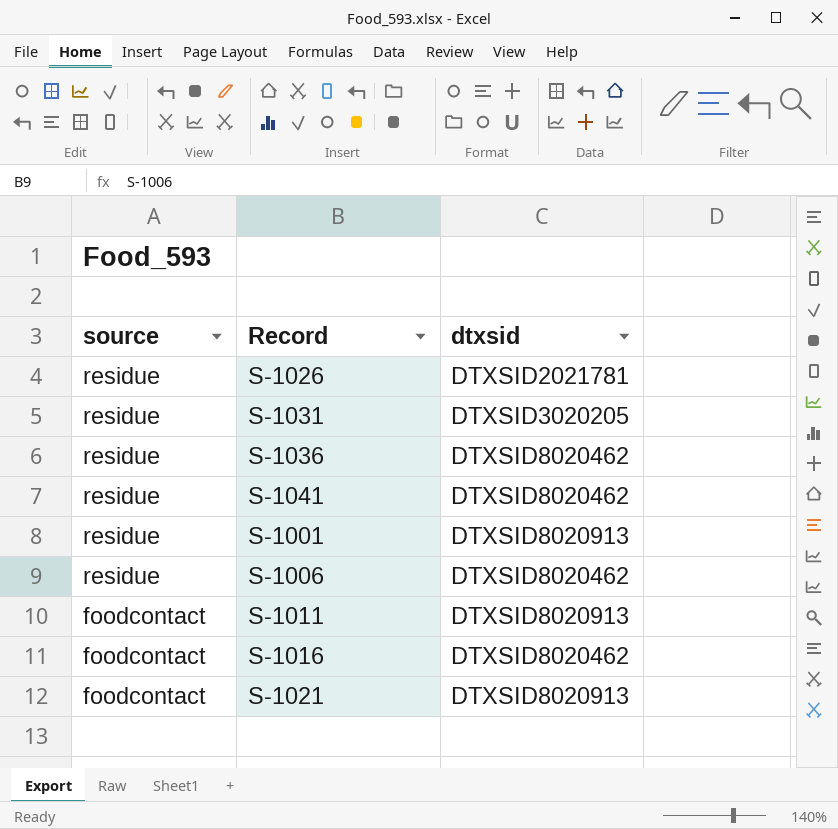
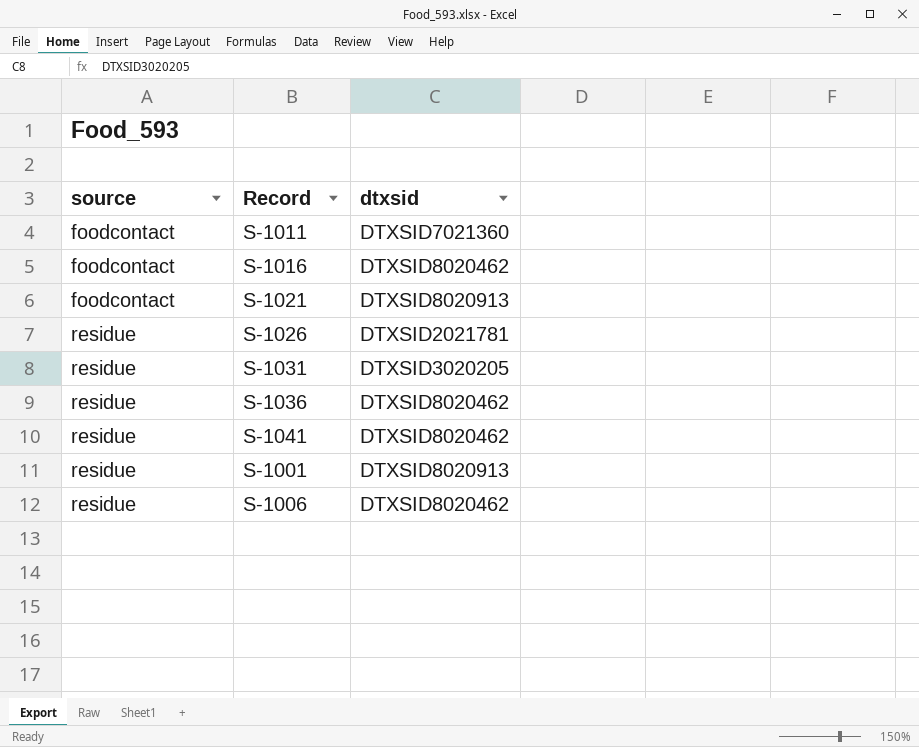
row order: source descending -> source ascending
S-1011 | dtxsid: DTXSID8020913 -> DTXSID7021360

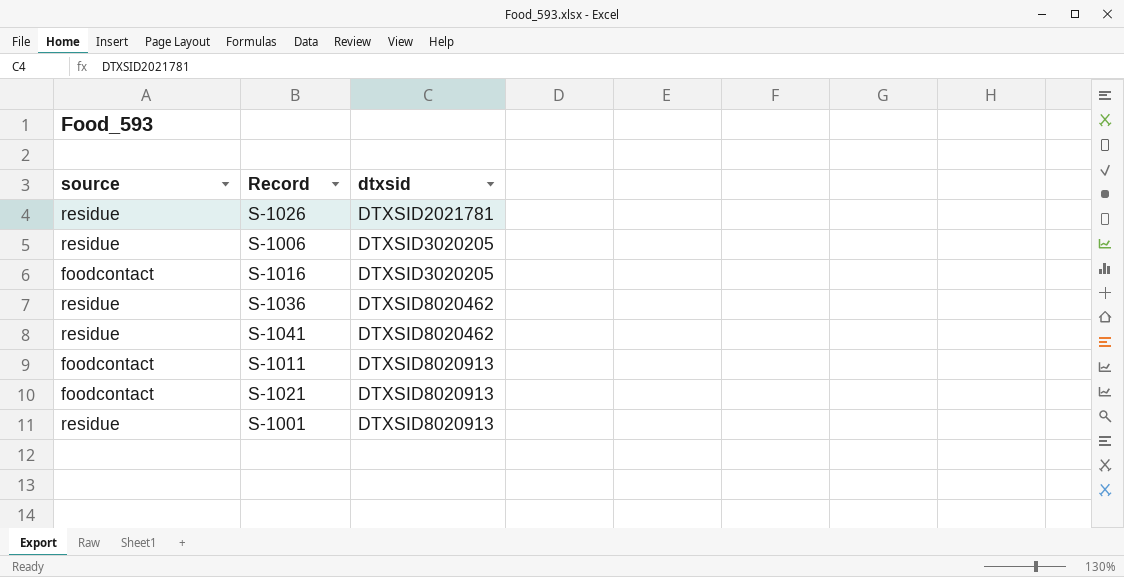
row order: source ascending -> dtxsid ascending
row S-1031: residue | DTXSID3020205 -> none
S-1006 | dtxsid: DTXSID8020462 -> DTXSID3020205
S-1016 | dtxsid: DTXSID8020462 -> DTXSID3020205
S-1011 | dtxsid: DTXSID7021360 -> DTXSID8020913

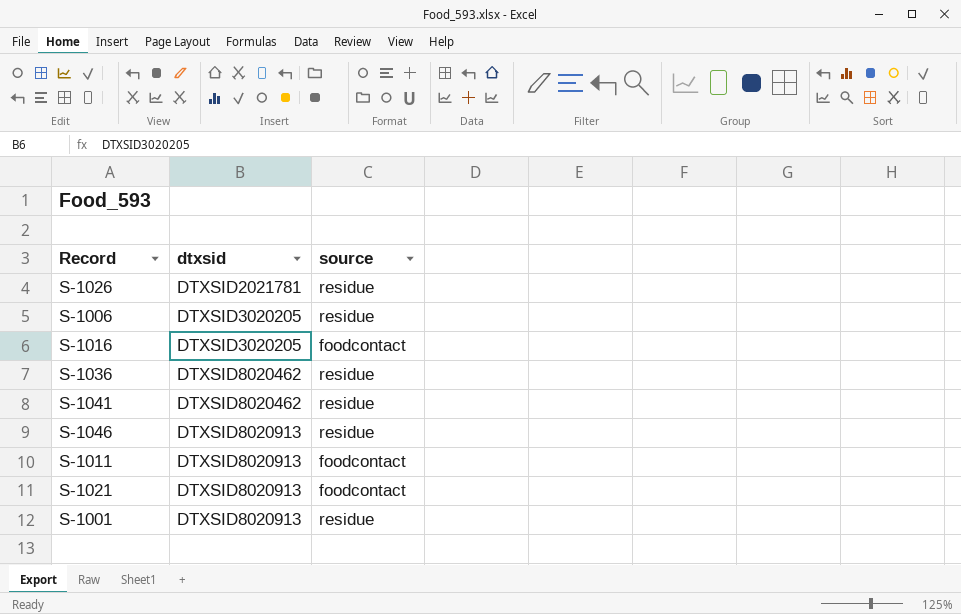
column source | position: 1 -> 3
row S-1046: none -> DTXSID8020913 | residue

